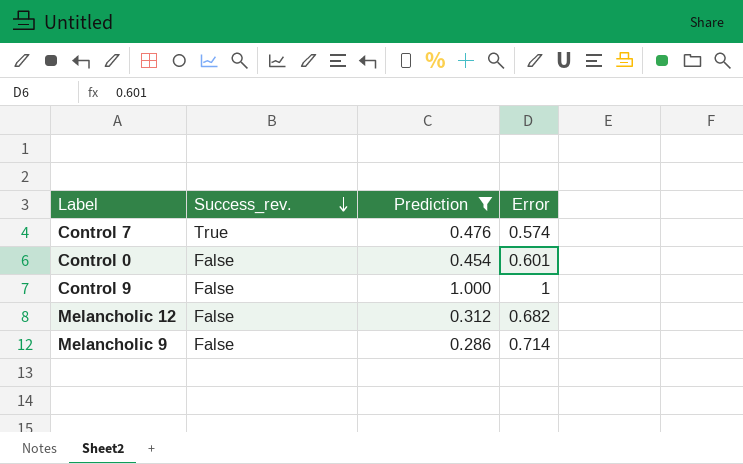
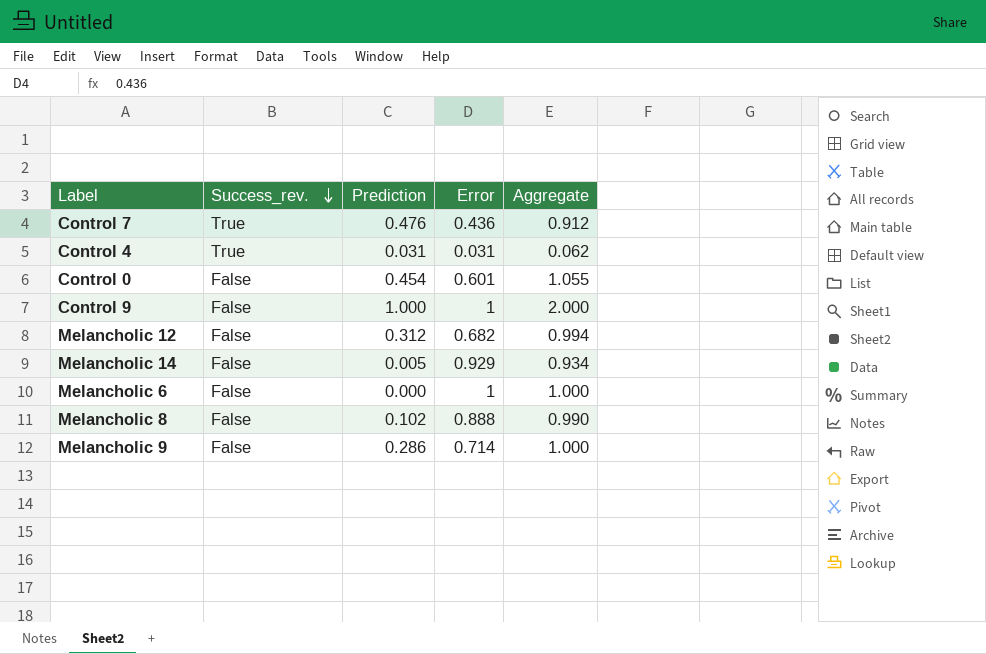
filter: Prediction >= 0.286 -> none
column Aggregate | formula: none -> [Prediction] + [Error]
Control 7 | Error: 0.574 -> 0.436

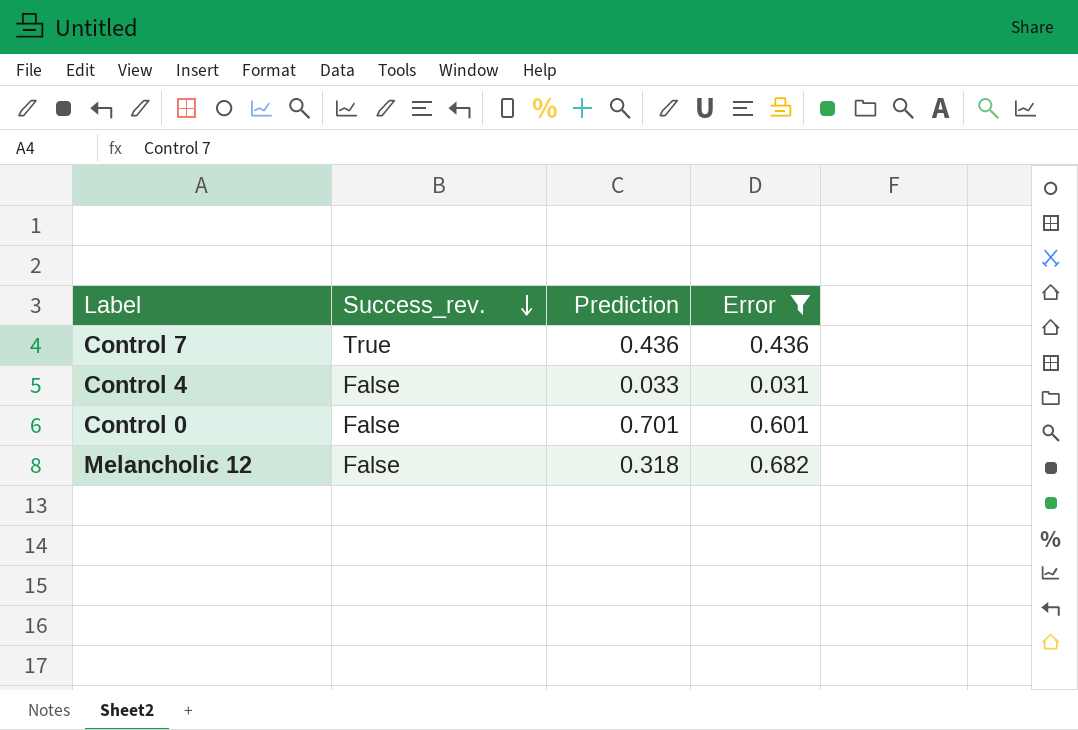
filter: none -> Error <= 0.682
column Aggregate | formula: [Prediction] + [Error] -> none
Control 7 | Prediction: 0.476 -> 0.436
Control 4 | Success_rev.: True -> False
Control 4 | Prediction: 0.031 -> 0.033
Control 0 | Prediction: 0.454 -> 0.701
Melancholic 12 | Prediction: 0.312 -> 0.318

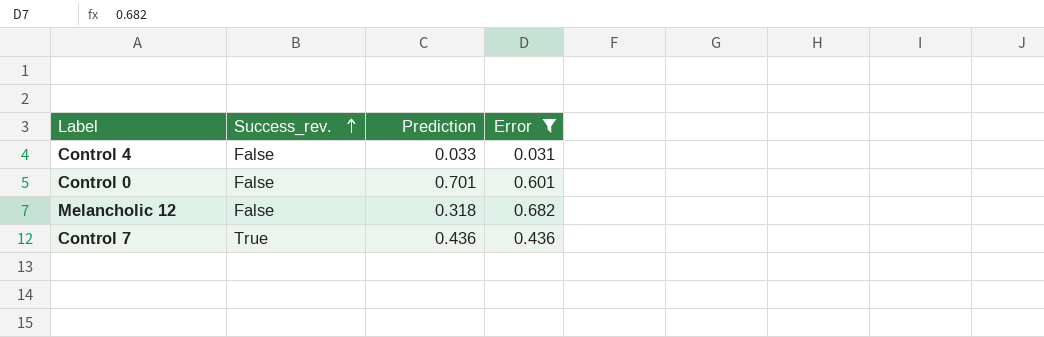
row order: Success_rev. descending -> Success_rev. ascending

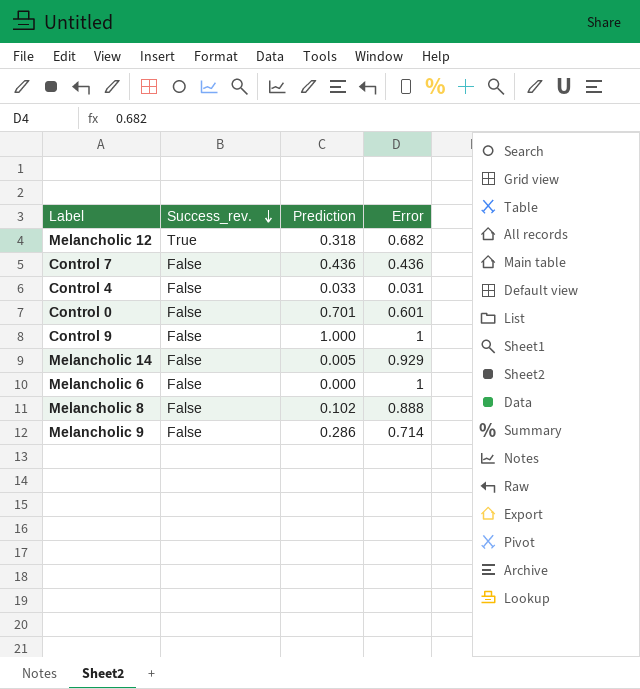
filter: Error <= 0.682 -> none
row order: Success_rev. ascending -> Success_rev. descending
Melancholic 12 | Success_rev.: False -> True
Control 7 | Success_rev.: True -> False

